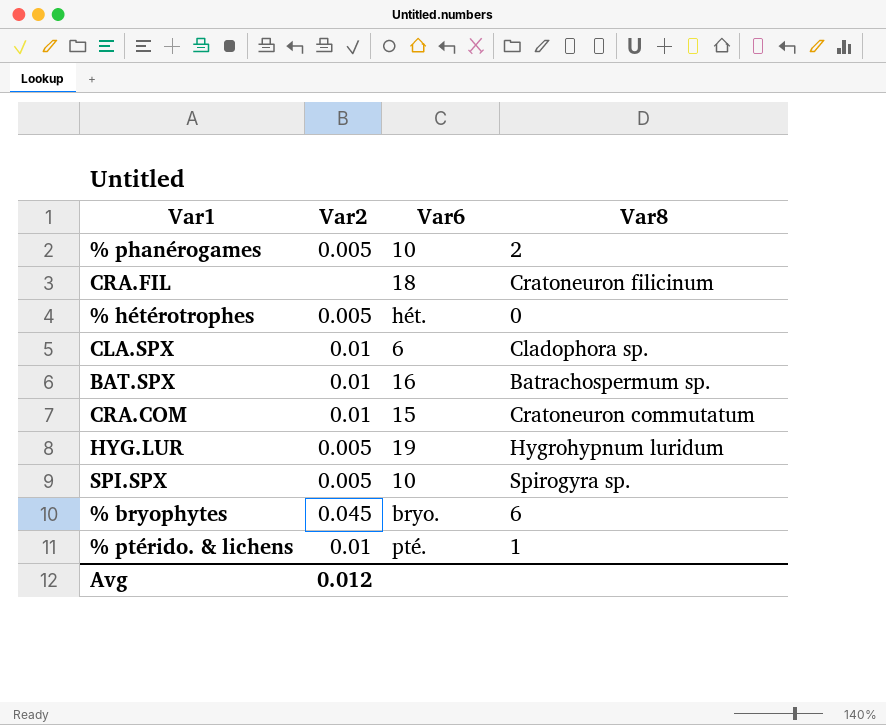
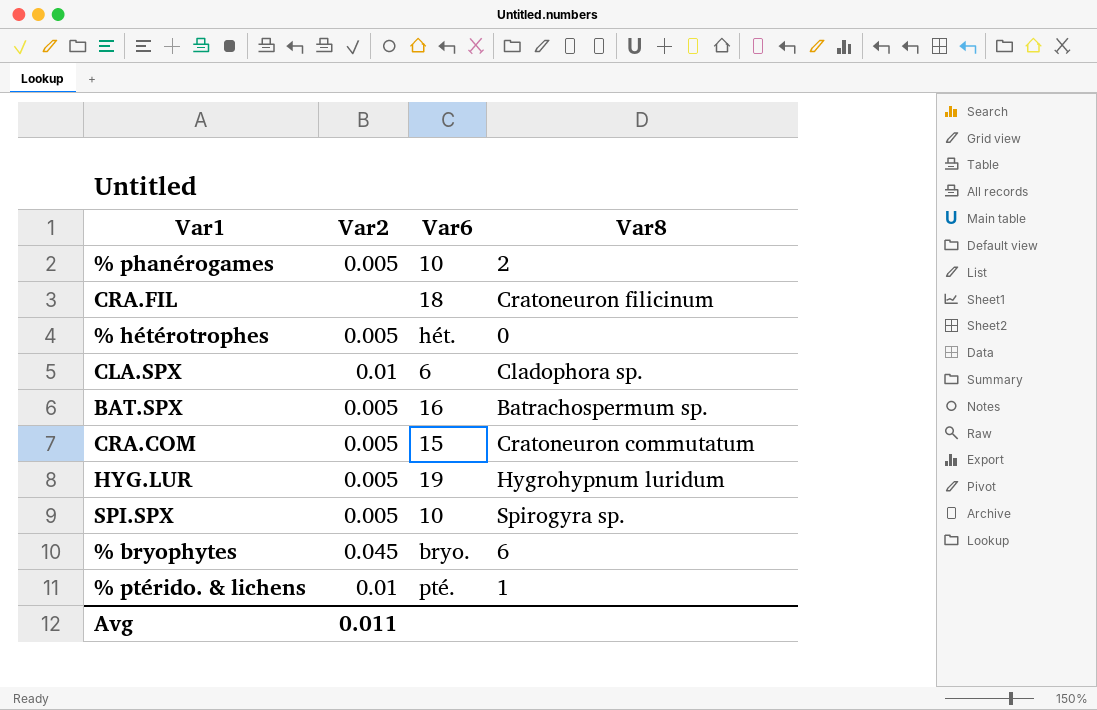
BAT.SPX | Var2: 0.01 -> 0.005
CRA.COM | Var2: 0.01 -> 0.005
Avg | Var2: 0.012 -> 0.011

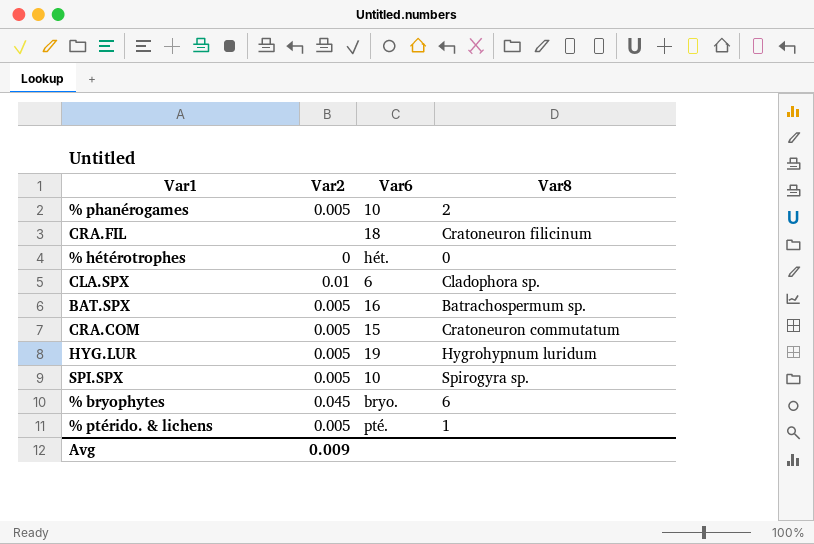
% hétérotrophes | Var2: 0.005 -> 0
% ptérido. & lichens | Var2: 0.01 -> 0.005
Avg | Var2: 0.011 -> 0.009

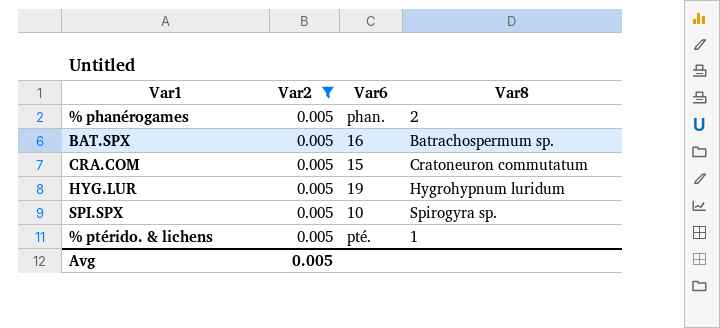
filter: none -> Var2 = 0.005
% phanérogames | Var6: 10 -> phan.
Avg | Var2: 0.009 -> 0.005

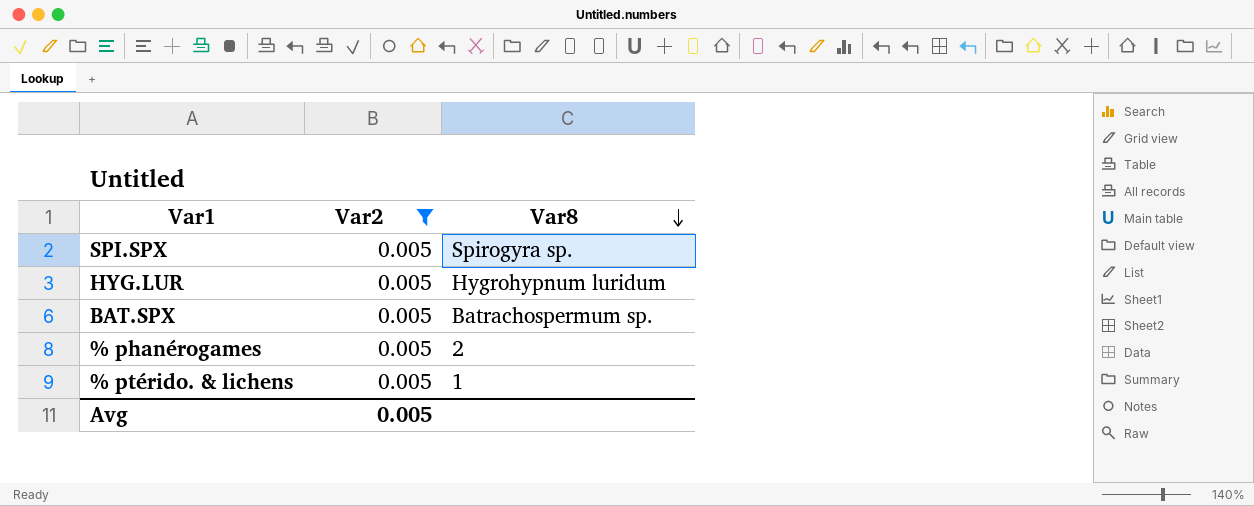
row order: none -> Var8 descending
column Var6 | position: 3 -> none
row CRA.COM: 0.005 | 15 | Cratoneuron commutatum -> none

